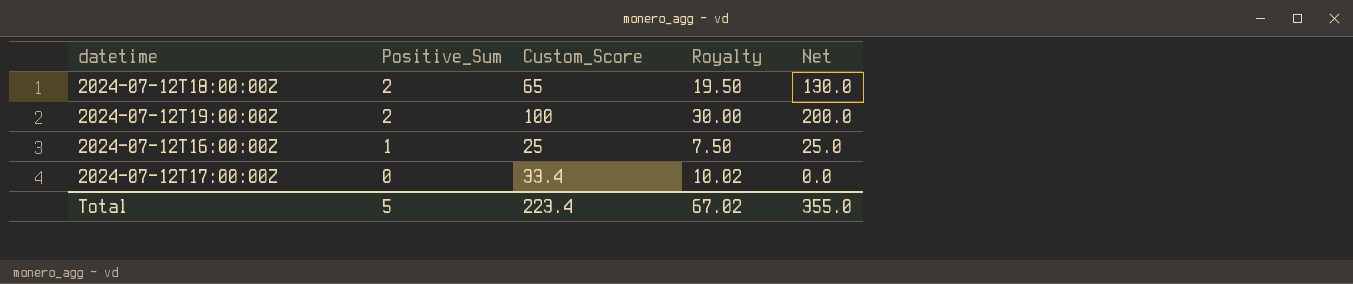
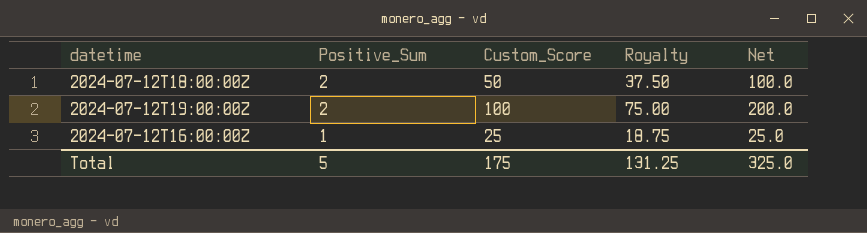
column Royalty | formula: [Custom_Score] * 0.3 -> [Custom_Score] * 0.75
row 2024-07-12T17:00:00Z: 0 | 33.4 | 10.02 | 0.0 -> none
2024-07-12T18:00:00Z | Custom_Score: 65 -> 50
2024-07-12T18:00:00Z | Net: 130.0 -> 100.0
Total | Custom_Score: 223.4 -> 175
Total | Royalty: 67.02 -> 131.25
Total | Net: 355.0 -> 325.0

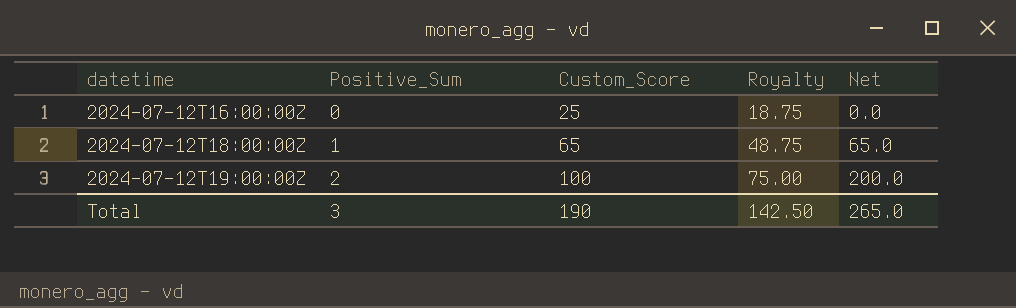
row order: Positive_Sum descending -> datetime ascending
2024-07-12T16:00:00Z | Positive_Sum: 1 -> 0
2024-07-12T16:00:00Z | Net: 25.0 -> 0.0
2024-07-12T18:00:00Z | Positive_Sum: 2 -> 1
2024-07-12T18:00:00Z | Custom_Score: 50 -> 65
2024-07-12T18:00:00Z | Royalty: 37.50 -> 48.75
2024-07-12T18:00:00Z | Net: 100.0 -> 65.0
Total | Positive_Sum: 5 -> 3
Total | Custom_Score: 175 -> 190
Total | Royalty: 131.25 -> 142.50
Total | Net: 325.0 -> 265.0

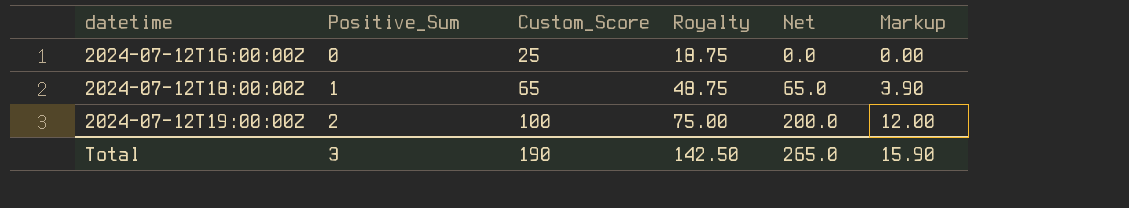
column Markup | formula: none -> [Net] * 0.06

